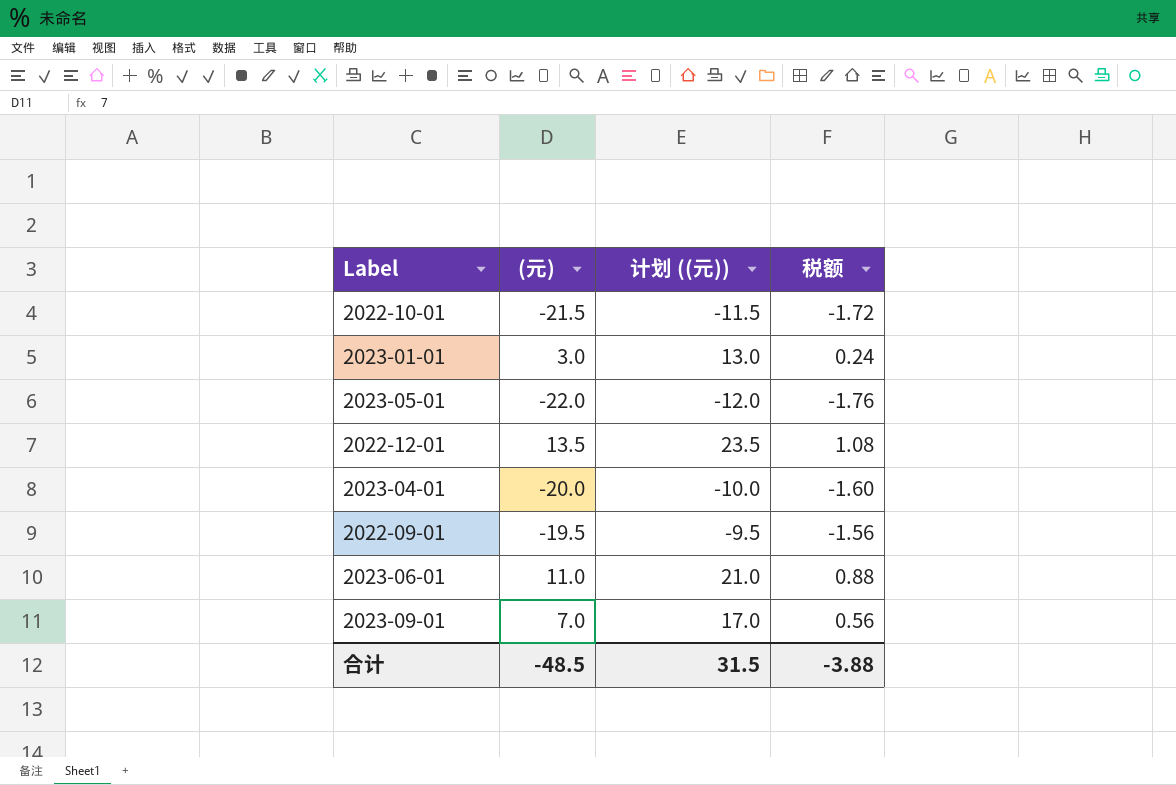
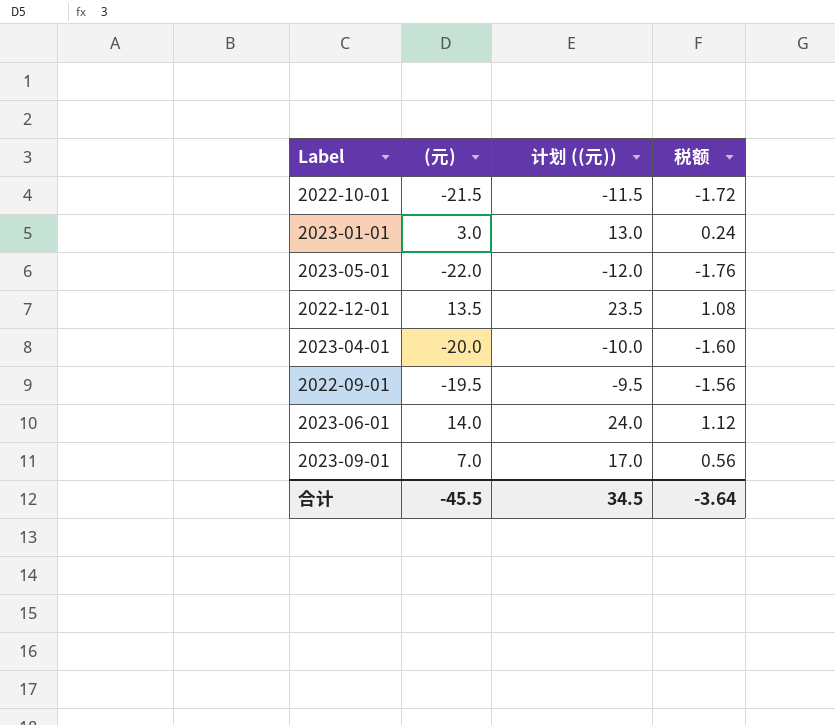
2023-06-01 | (元): 11.0 -> 14.0
2023-06-01 | 计划 ((元)): 21.0 -> 24.0
2023-06-01 | 税额: 0.88 -> 1.12
合计 | (元): -48.5 -> -45.5
合计 | 计划 ((元)): 31.5 -> 34.5
合计 | 税额: -3.88 -> -3.64

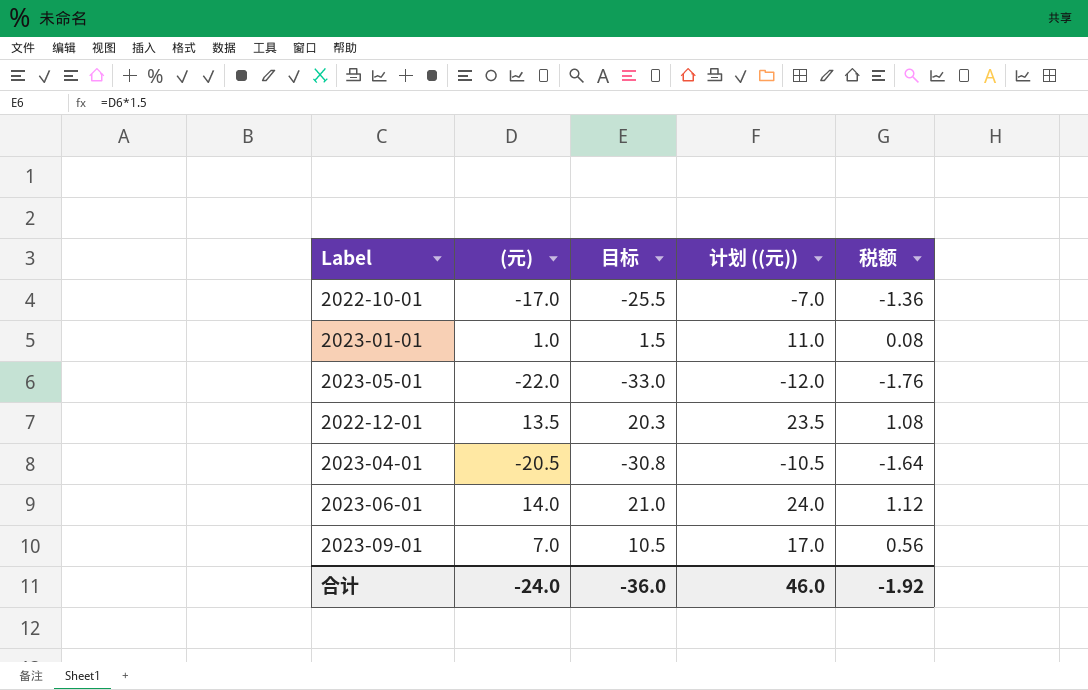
column 目标 | formula: none -> [(元)] * 1.5
row 2022-09-01: -19.5 | -9.5 | -1.56 -> none
2022-10-01 | (元): -21.5 -> -17.0
2022-10-01 | 计划 ((元)): -11.5 -> -7.0
2022-10-01 | 税额: -1.72 -> -1.36
2023-01-01 | (元): 3.0 -> 1.0
2023-01-01 | 计划 ((元)): 13.0 -> 11.0
2023-01-01 | 税额: 0.24 -> 0.08
2023-04-01 | (元): -20.0 -> -20.5
2023-04-01 | 计划 ((元)): -10.0 -> -10.5
2023-04-01 | 税额: -1.60 -> -1.64
合计 | (元): -45.5 -> -24.0
合计 | 计划 ((元)): 34.5 -> 46.0
合计 | 税额: -3.64 -> -1.92

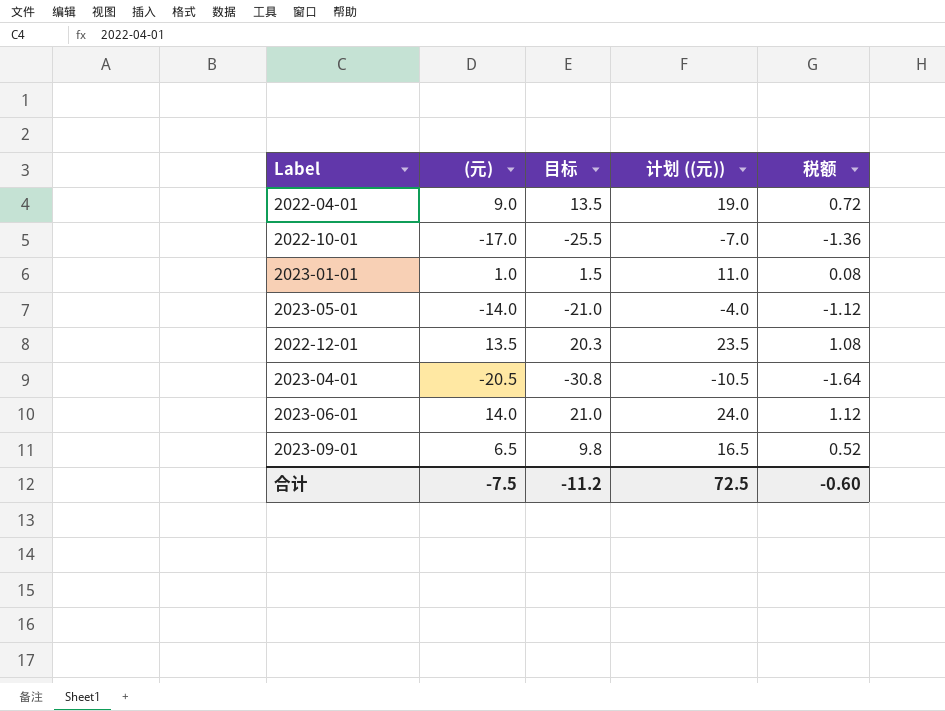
row 2022-04-01: none -> 9.0 | 13.5 | 19.0 | 0.72
2023-05-01 | (元): -22.0 -> -14.0
2023-05-01 | 目标: -33.0 -> -21.0
2023-05-01 | 计划 ((元)): -12.0 -> -4.0
2023-05-01 | 税额: -1.76 -> -1.12
2023-09-01 | (元): 7.0 -> 6.5
2023-09-01 | 目标: 10.5 -> 9.8
2023-09-01 | 计划 ((元)): 17.0 -> 16.5
2023-09-01 | 税额: 0.56 -> 0.52
合计 | (元): -24.0 -> -7.5
合计 | 目标: -36.0 -> -11.2
合计 | 计划 ((元)): 46.0 -> 72.5
合计 | 税额: -1.92 -> -0.60

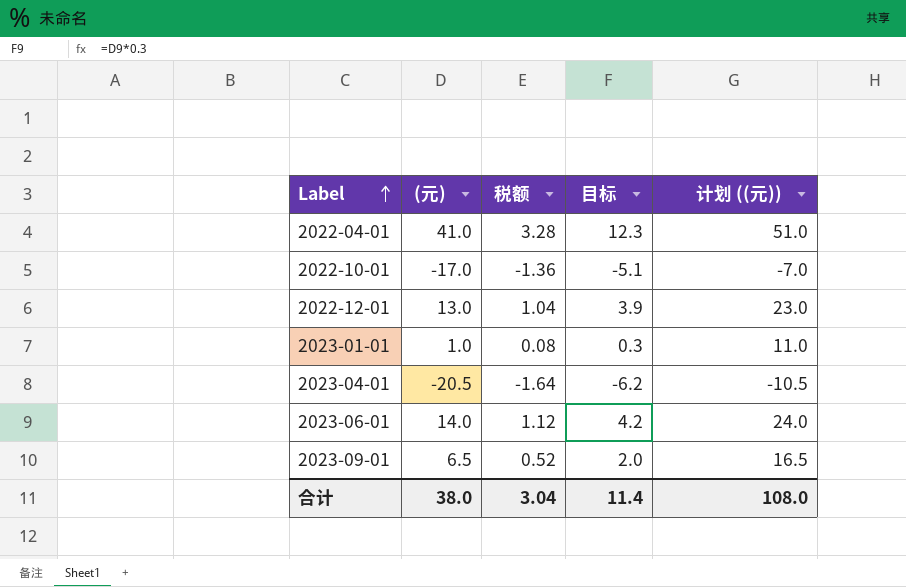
row order: none -> Label ascending
column 税额 | position: 5 -> 3
column 目标 | formula: [(元)] * 1.5 -> [(元)] * 0.3
row 2023-05-01: -14.0 | -21.0 | -4.0 | -1.12 -> none
2022-04-01 | (元): 9.0 -> 41.0
2022-04-01 | 税额: 0.72 -> 3.28
2022-04-01 | 计划 ((元)): 19.0 -> 51.0
2022-12-01 | (元): 13.5 -> 13.0
2022-12-01 | 税额: 1.08 -> 1.04
2022-12-01 | 计划 ((元)): 23.5 -> 23.0
合计 | (元): -7.5 -> 38.0
合计 | 税额: -0.60 -> 3.04
合计 | 目标: -11.2 -> 11.4
合计 | 计划 ((元)): 72.5 -> 108.0

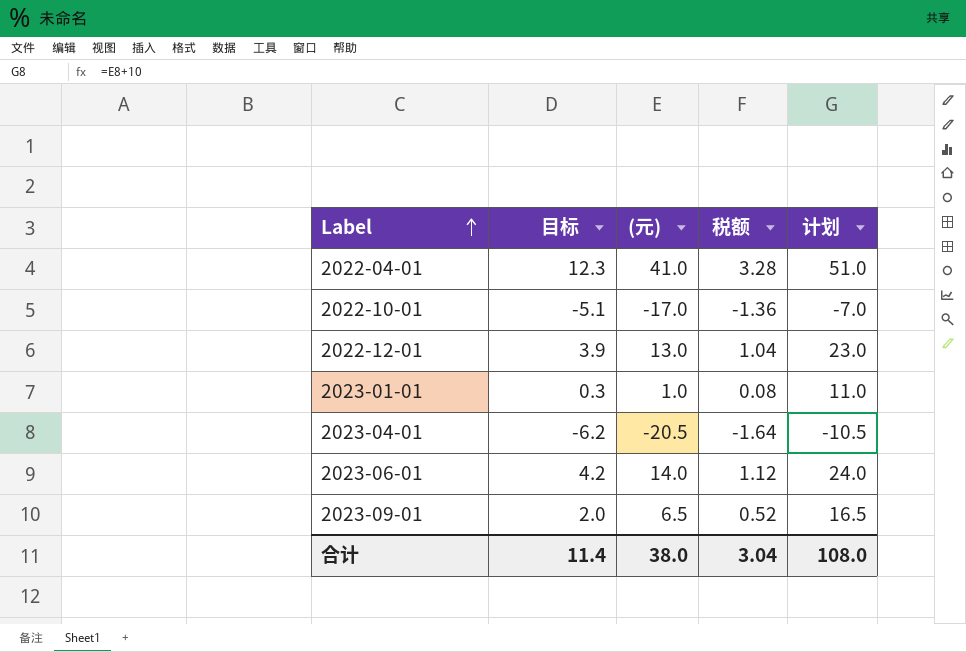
column 目标 | position: 4 -> 2
column name: 计划 ((元)) -> 计划

